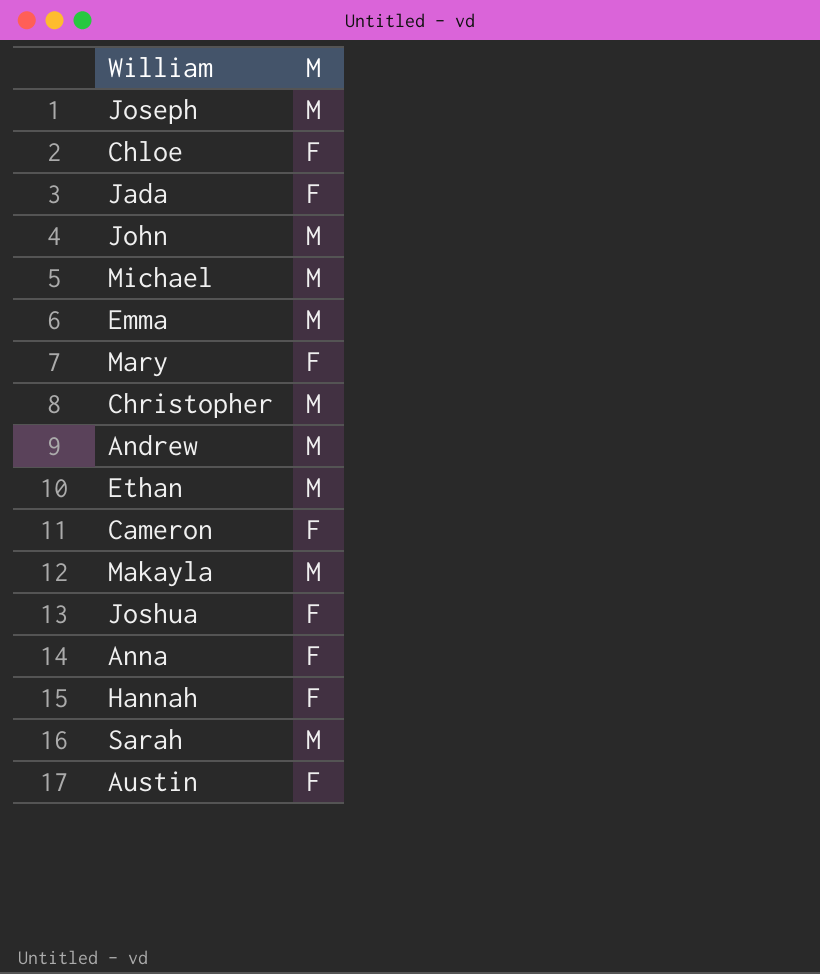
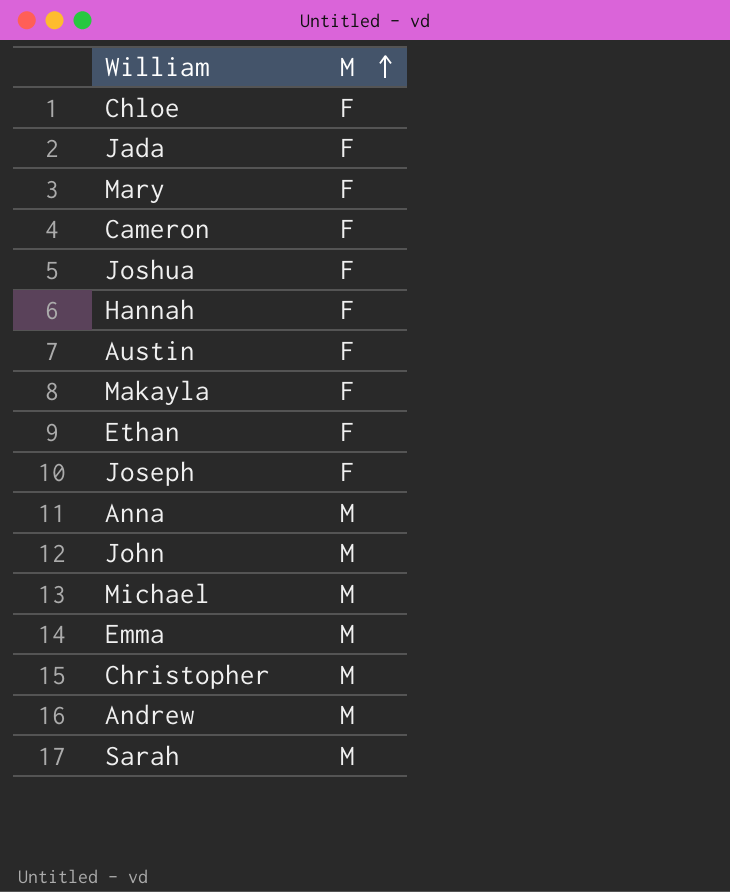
row order: none -> M ascending
Makayla | M: M -> F
Ethan | M: M -> F
Joseph | M: M -> F
Anna | M: F -> M

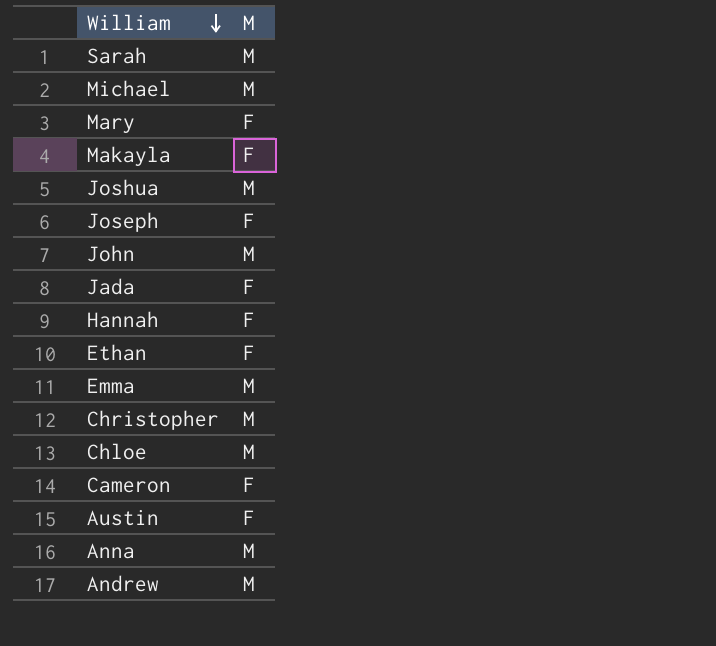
row order: M ascending -> William descending
Joshua | M: F -> M
Chloe | M: F -> M

